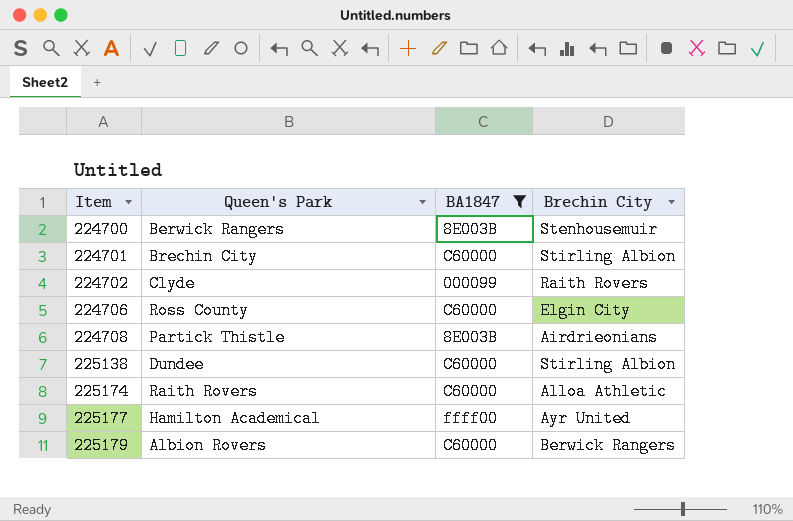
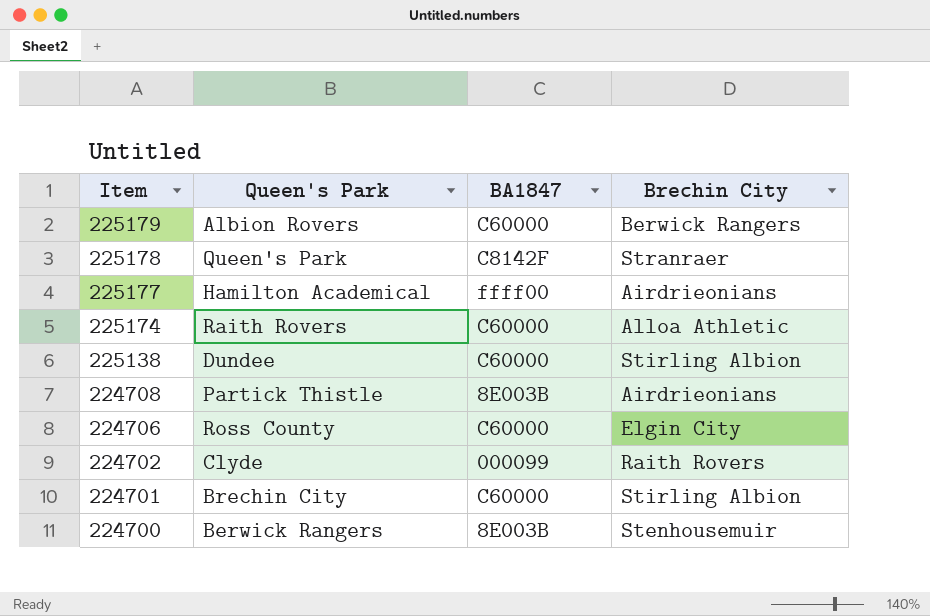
filter: BA1847 != C8142F -> none
row order: Item ascending -> Item descending
225177 | Brechin City: Ayr United -> Airdrieonians

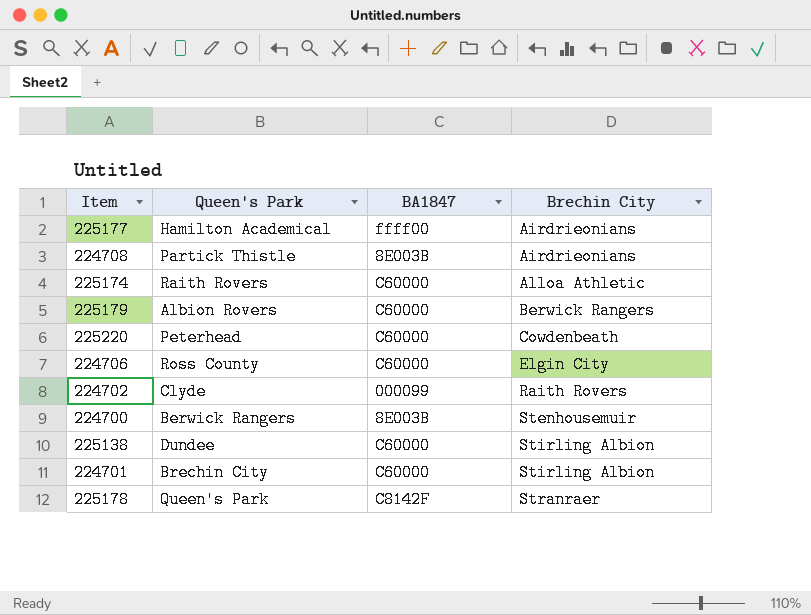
row order: Item descending -> Brechin City ascending
row 225220: none -> Peterhead | C60000 | Cowdenbeath

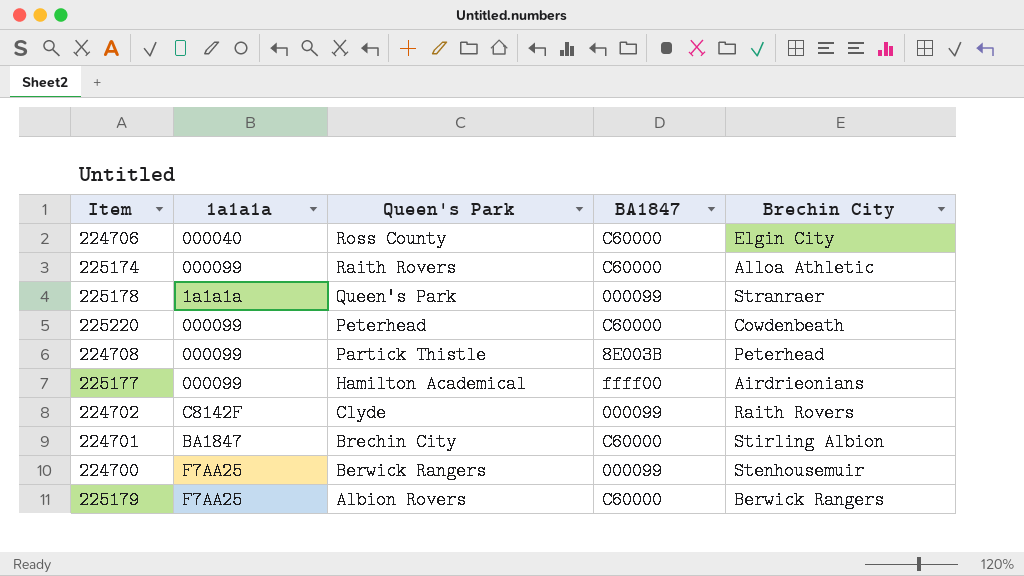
row order: Brechin City ascending -> Queen's Park descending
column 1a1a1a | position: none -> 2
row 225138: Dundee | C60000 | Stirling Albion -> none
225178 | BA1847: C8142F -> 000099
224708 | Brechin City: Airdrieonians -> Peterhead
224700 | BA1847: 8E003B -> 000099

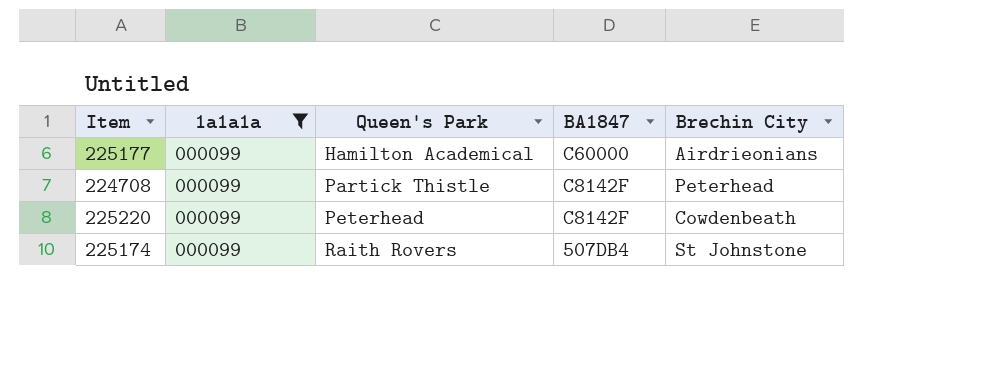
filter: none -> 1a1a1a = 000099
row order: Queen's Park descending -> Queen's Park ascending
225177 | BA1847: ffff00 -> C60000
224708 | BA1847: 8E003B -> C8142F
225220 | BA1847: C60000 -> C8142F
225174 | BA1847: C60000 -> 507DB4
225174 | Brechin City: Alloa Athletic -> St Johnstone

